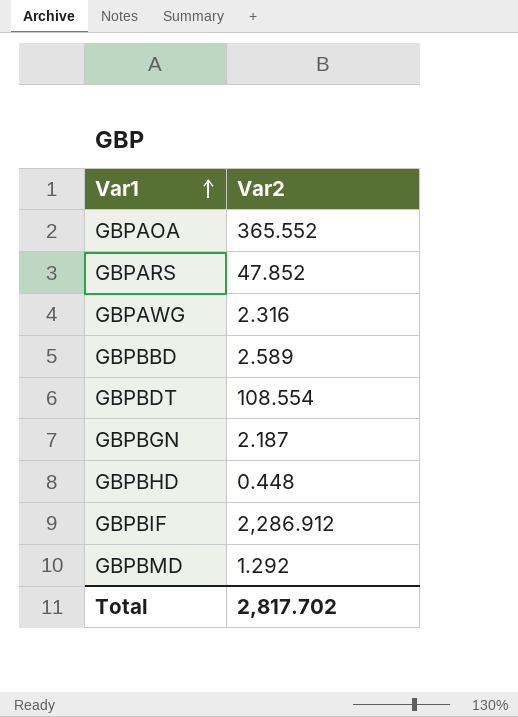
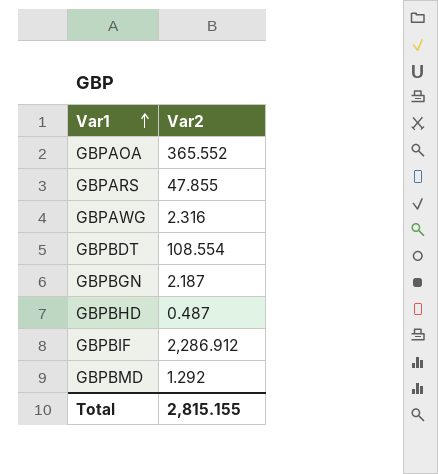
row GBPBBD: 2.589 -> none
GBPARS | Var2: 47.852 -> 47.855
GBPBHD | Var2: 0.448 -> 0.487
Total | Var2: 2,817.702 -> 2,815.155

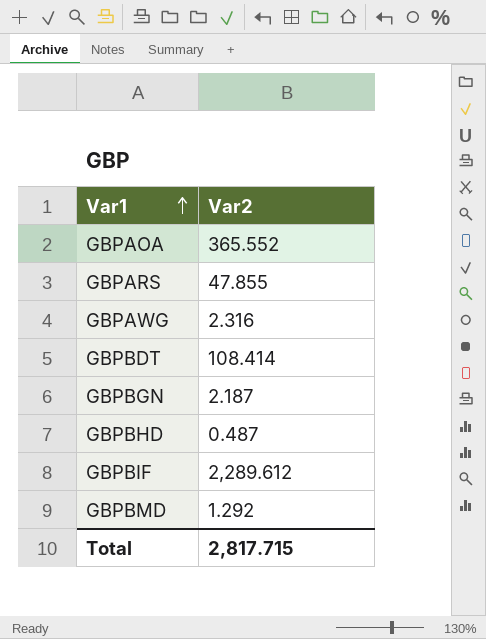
GBPBDT | Var2: 108.554 -> 108.414
GBPBIF | Var2: 2,286.912 -> 2,289.612
Total | Var2: 2,815.155 -> 2,817.715

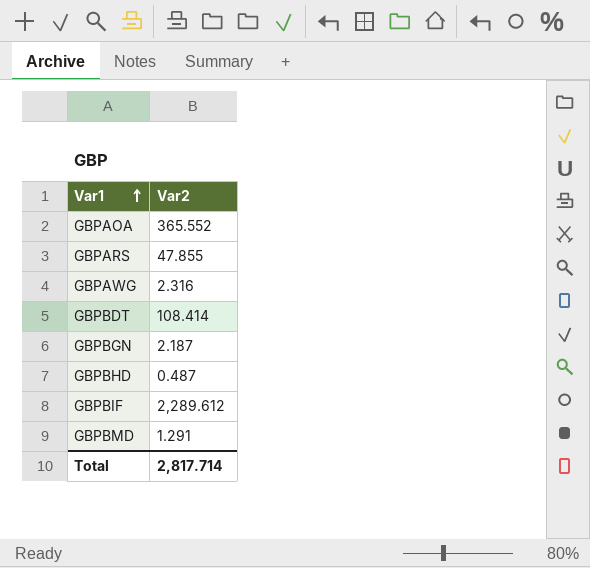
GBPBMD | Var2: 1.292 -> 1.291
Total | Var2: 2,817.715 -> 2,817.714

